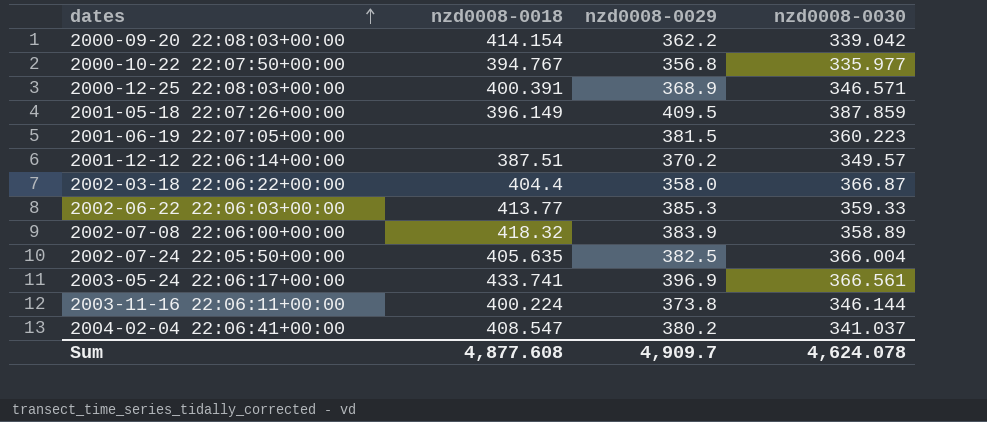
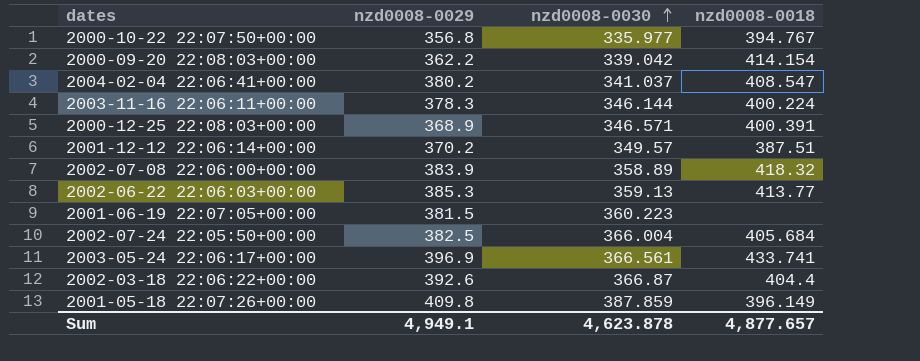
row order: dates ascending -> nzd0008-0030 ascending
column nzd0008-0018 | position: 2 -> 4
2003-11-16 22:06:11+00:00 | nzd0008-0029: 373.8 -> 378.3
2002-06-22 22:06:03+00:00 | nzd0008-0030: 359.33 -> 359.13
2002-07-24 22:05:50+00:00 | nzd0008-0018: 405.635 -> 405.684
2002-03-18 22:06:22+00:00 | nzd0008-0029: 358.0 -> 392.6
2001-05-18 22:07:26+00:00 | nzd0008-0029: 409.5 -> 409.8
Sum | nzd0008-0029: 4,909.7 -> 4,949.1
Sum | nzd0008-0030: 4,624.078 -> 4,623.878
Sum | nzd0008-0018: 4,877.608 -> 4,877.657

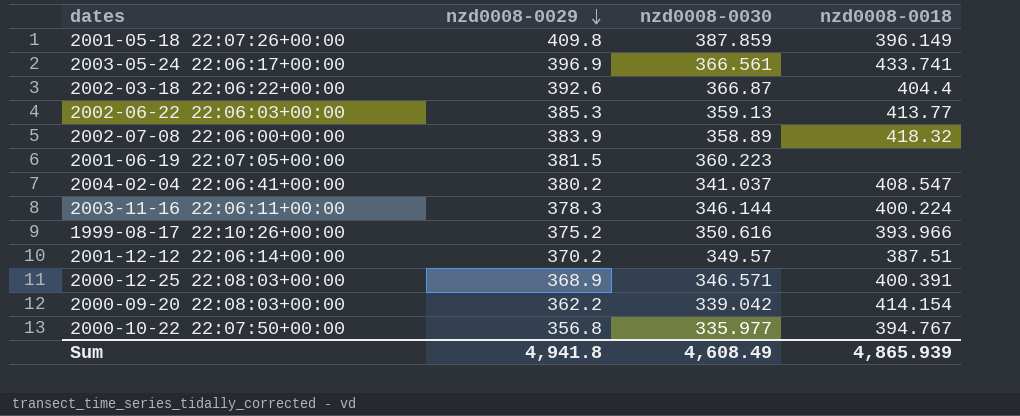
row order: nzd0008-0030 ascending -> nzd0008-0029 descending
row 2002-07-24 22:05:50+00:00: 382.5 | 366.004 | 405.684 -> none
row 1999-08-17 22:10:26+00:00: none -> 375.2 | 350.616 | 393.966
Sum | nzd0008-0029: 4,949.1 -> 4,941.8
Sum | nzd0008-0030: 4,623.878 -> 4,608.49
Sum | nzd0008-0018: 4,877.657 -> 4,865.939

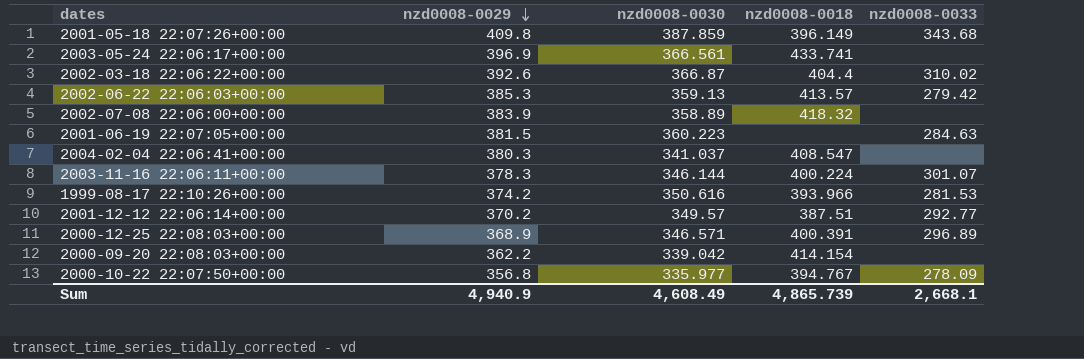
column nzd0008-0033 | position: none -> 5
2002-06-22 22:06:03+00:00 | nzd0008-0018: 413.77 -> 413.57
2004-02-04 22:06:41+00:00 | nzd0008-0029: 380.2 -> 380.3
1999-08-17 22:10:26+00:00 | nzd0008-0029: 375.2 -> 374.2
Sum | nzd0008-0029: 4,941.8 -> 4,940.9
Sum | nzd0008-0018: 4,865.939 -> 4,865.739

